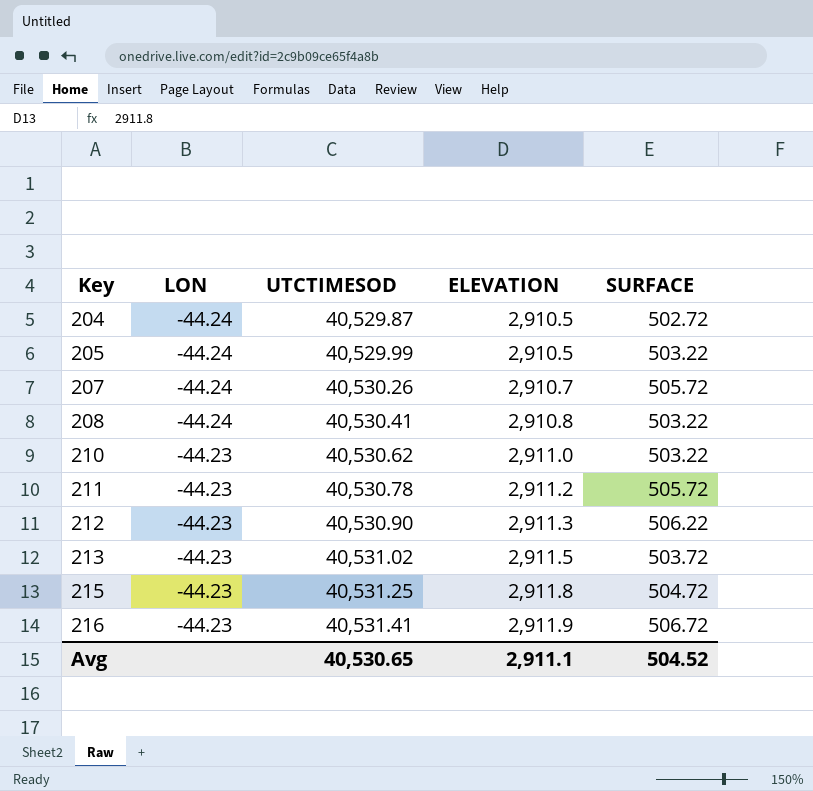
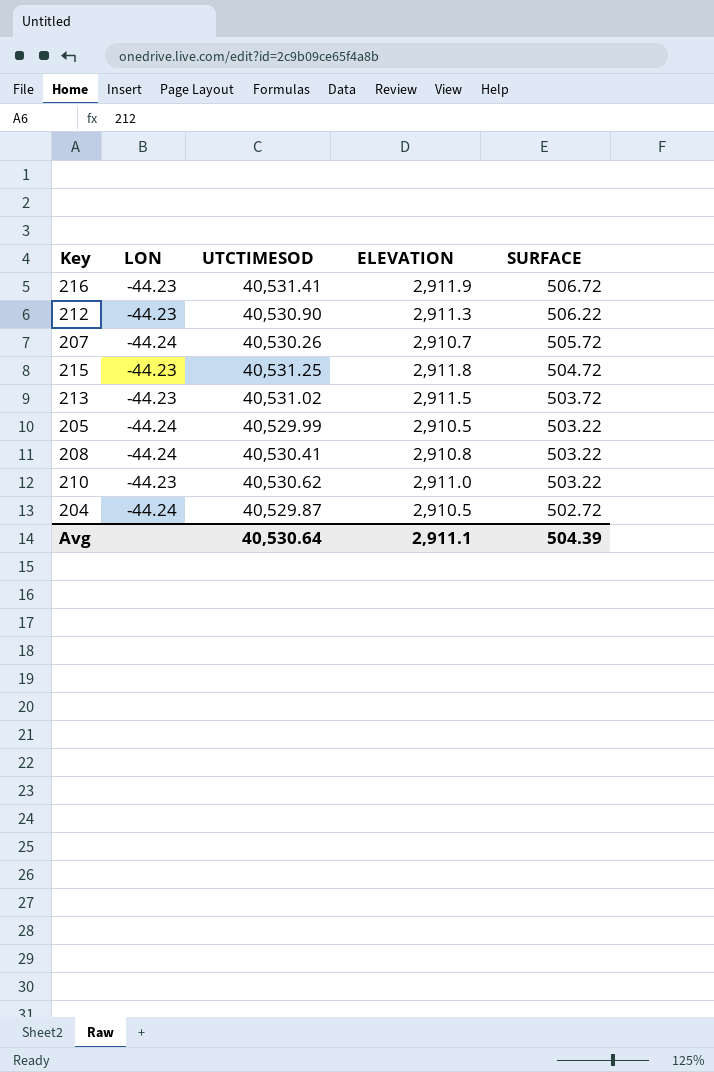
row order: Key ascending -> SURFACE descending
row 211: -44.23 | 40,530.78 | 2,911.2 | 505.72 -> none
Avg | UTCTIMESOD: 40,530.65 -> 40,530.64
Avg | SURFACE: 504.52 -> 504.39

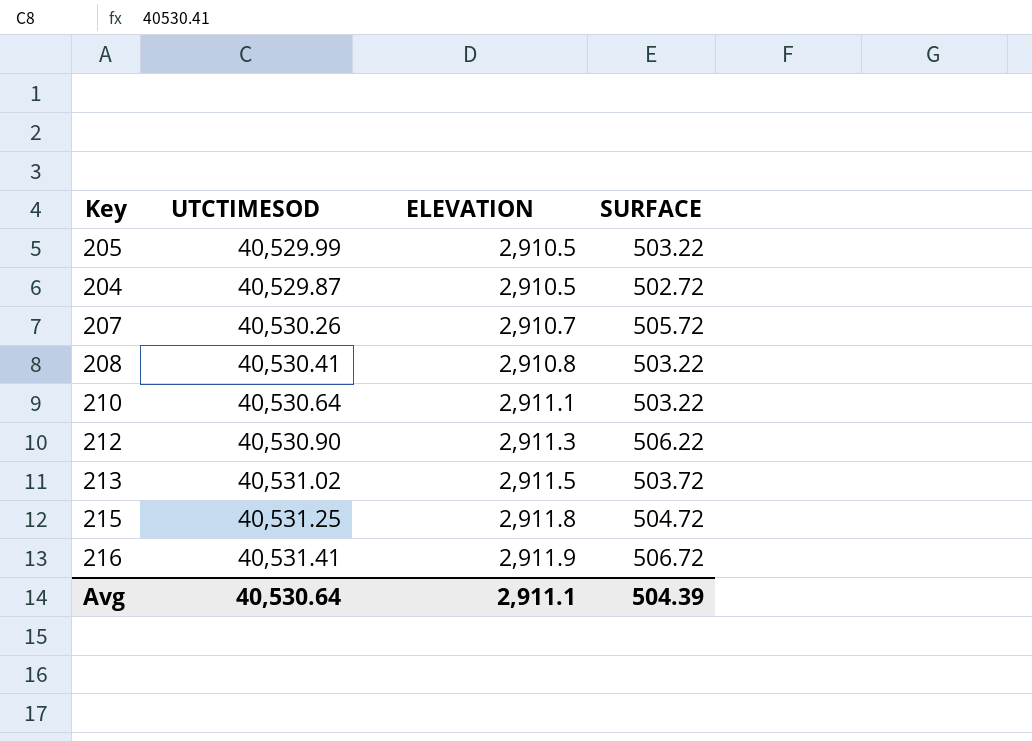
row order: SURFACE descending -> ELEVATION ascending
column LON | position: 2 -> none
210 | UTCTIMESOD: 40,530.62 -> 40,530.64
210 | ELEVATION: 2,911.0 -> 2,911.1

